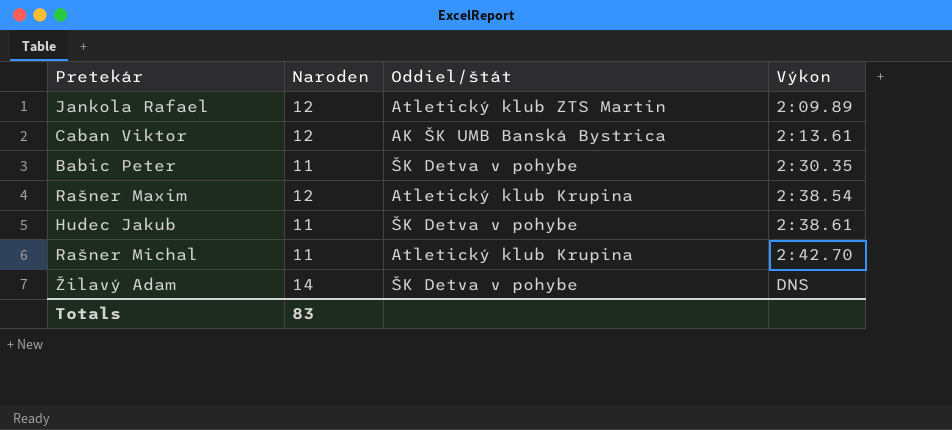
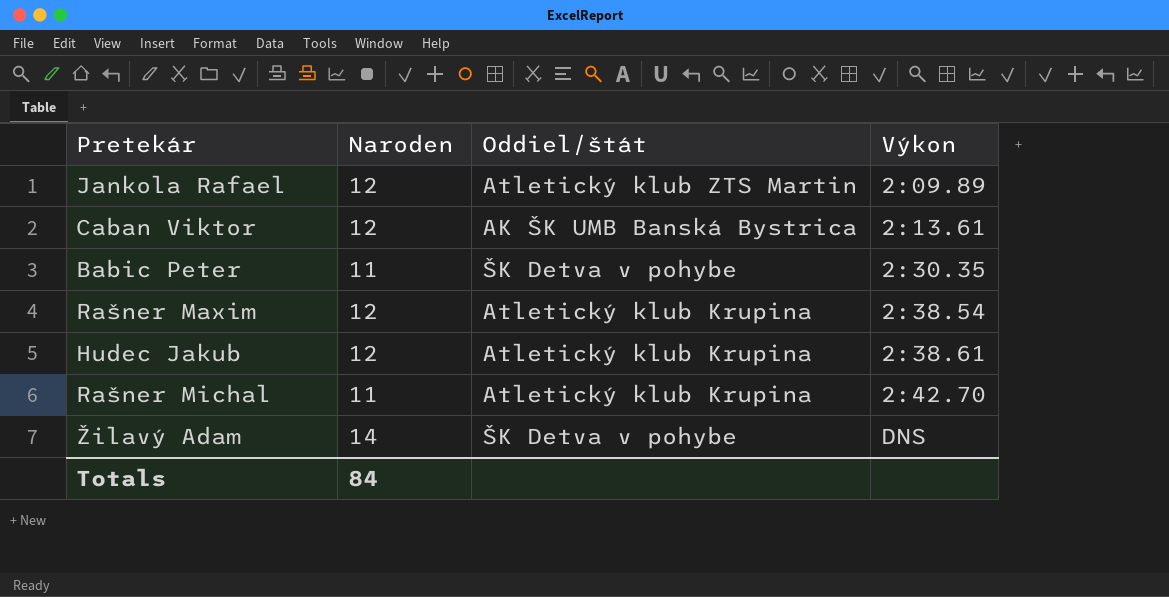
Hudec Jakub | Naroden: 11 -> 12
Hudec Jakub | Oddiel/štát: ŠK Detva v pohybe -> Atletický klub Krupina
Totals | Naroden: 83 -> 84

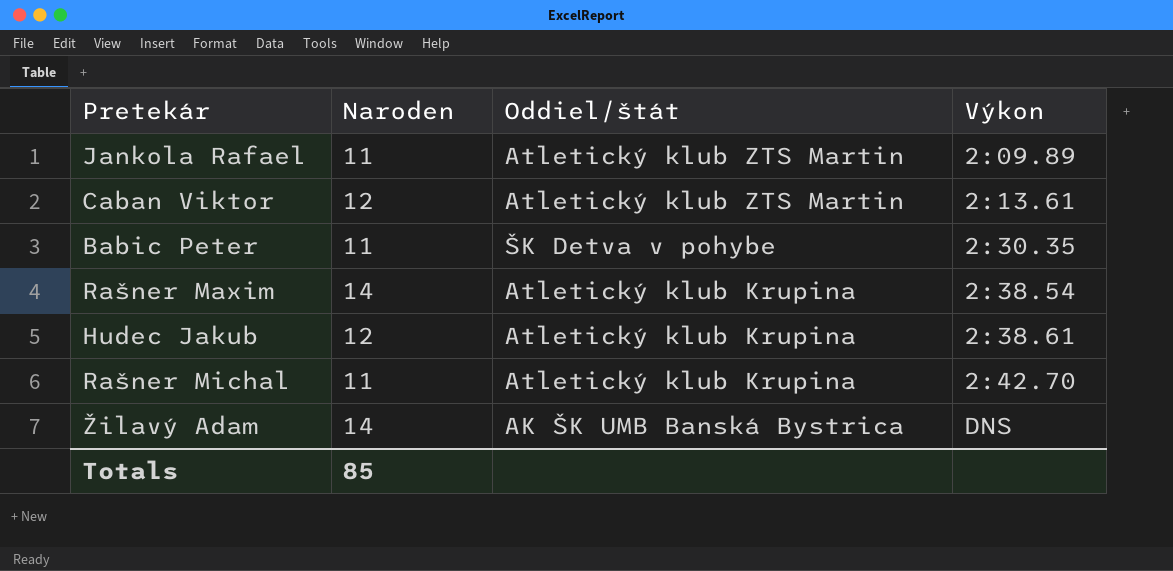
Jankola Rafael | Naroden: 12 -> 11
Caban Viktor | Oddiel/štát: AK ŠK UMB Banská Bystrica -> Atletický klub ZTS Martin
Rašner Maxim | Naroden: 12 -> 14
Žilavý Adam | Oddiel/štát: ŠK Detva v pohybe -> AK ŠK UMB Banská Bystrica
Totals | Naroden: 84 -> 85

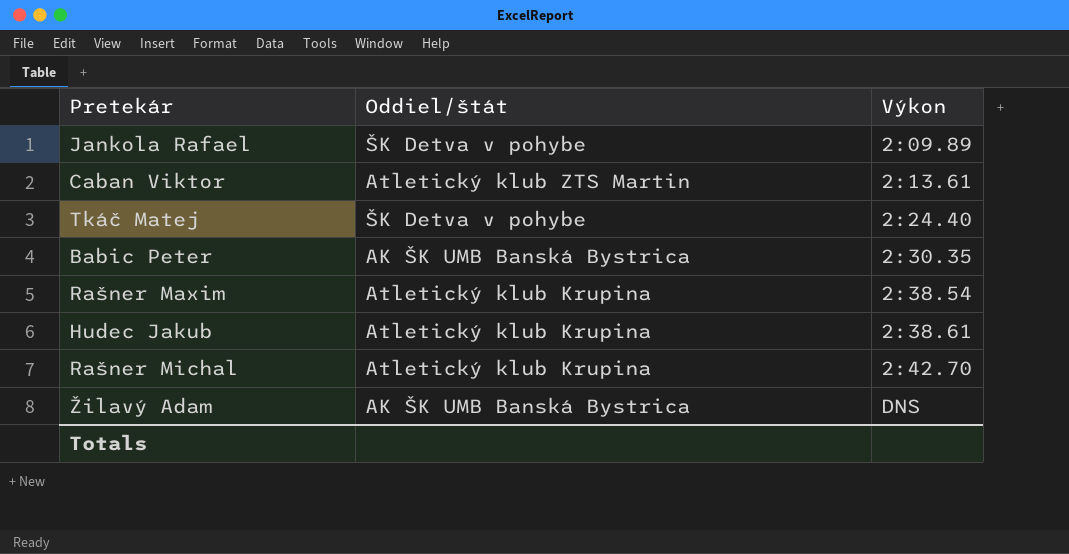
column Naroden | position: 2 -> none
Jankola Rafael | Oddiel/štát: Atletický klub ZTS Martin -> ŠK Detva v pohybe
row Tkáč Matej: none -> ŠK Detva v pohybe | 2:24.40
Babic Peter | Oddiel/štát: ŠK Detva v pohybe -> AK ŠK UMB Banská Bystrica

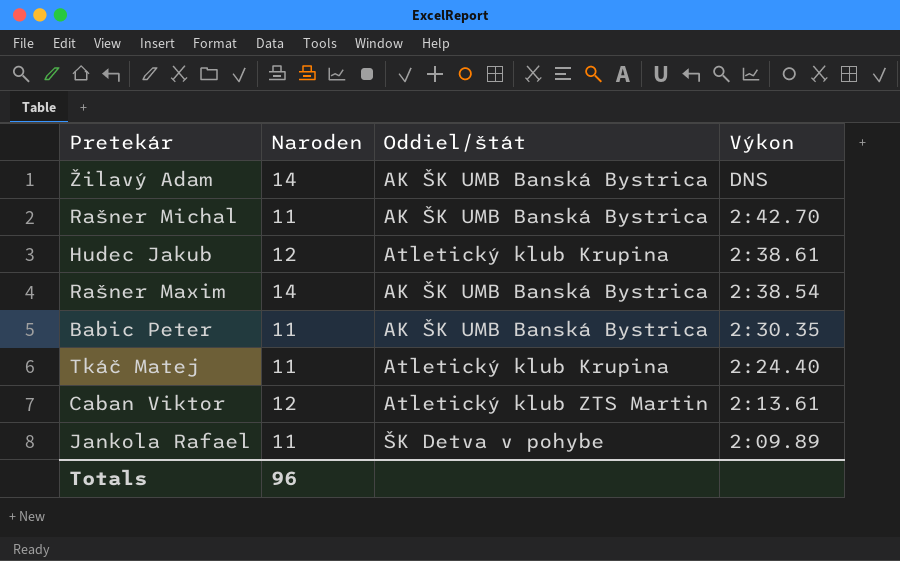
row order: Výkon ascending -> Výkon descending
column Naroden | position: none -> 2
Rašner Michal | Oddiel/štát: Atletický klub Krupina -> AK ŠK UMB Banská Bystrica
Rašner Maxim | Oddiel/štát: Atletický klub Krupina -> AK ŠK UMB Banská Bystrica
Tkáč Matej | Oddiel/štát: ŠK Detva v pohybe -> Atletický klub Krupina

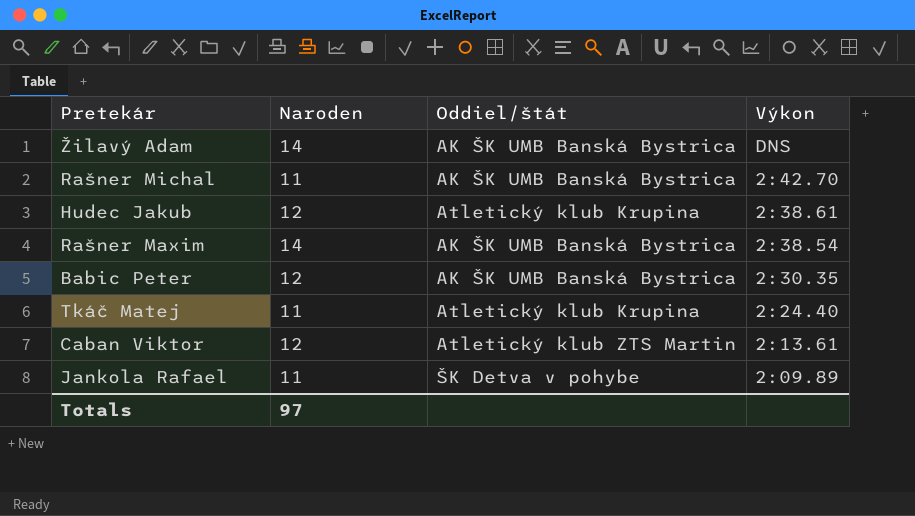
Babic Peter | Naroden: 11 -> 12
Totals | Naroden: 96 -> 97

